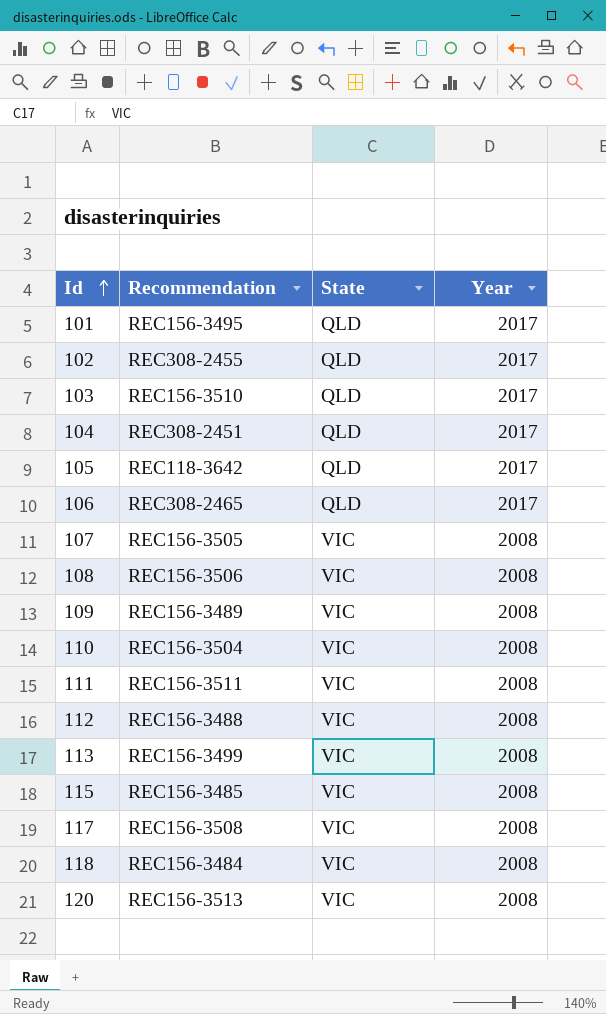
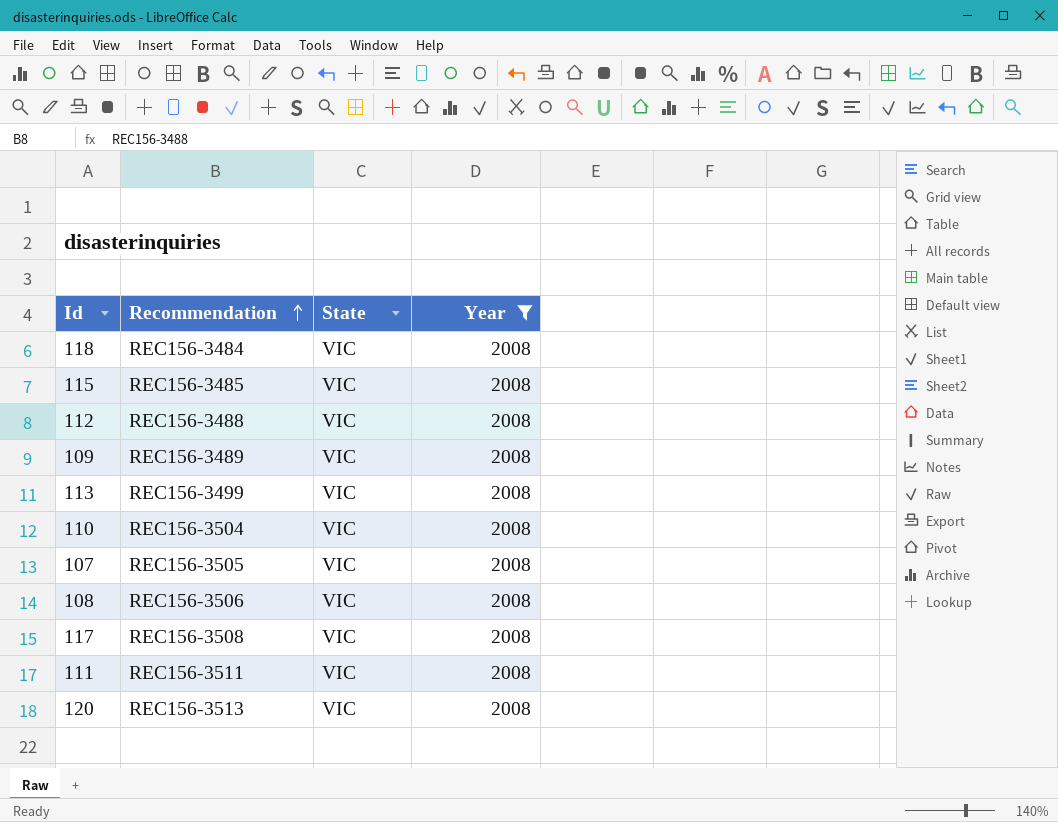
filter: none -> Year = 2008
row order: Id ascending -> Recommendation ascending

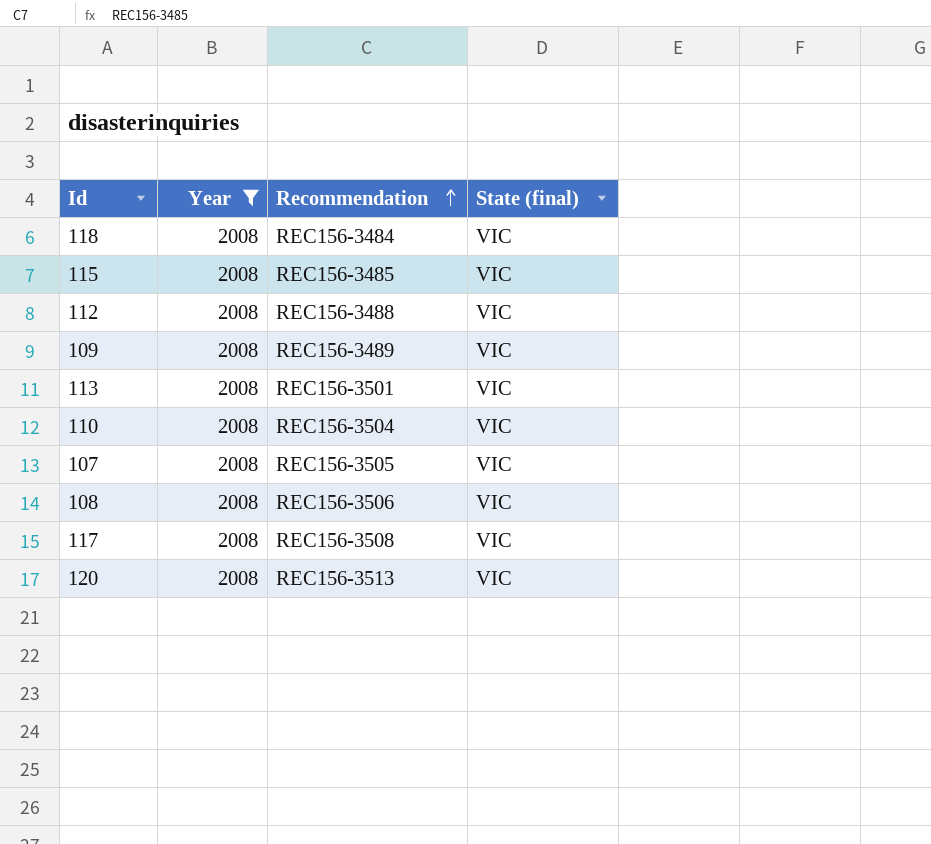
column Year | position: 4 -> 2
column name: State -> State (final)
row 111: REC156-3511 | VIC | 2008 -> none
113 | Recommendation: REC156-3499 -> REC156-3501

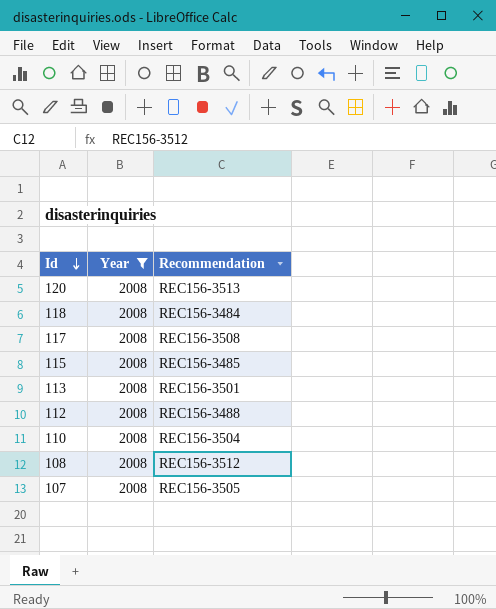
row order: Recommendation ascending -> Id descending
column State (final) | position: 4 -> none
row 109: 2008 | REC156-3489 | VIC -> none
108 | Recommendation: REC156-3506 -> REC156-3512

